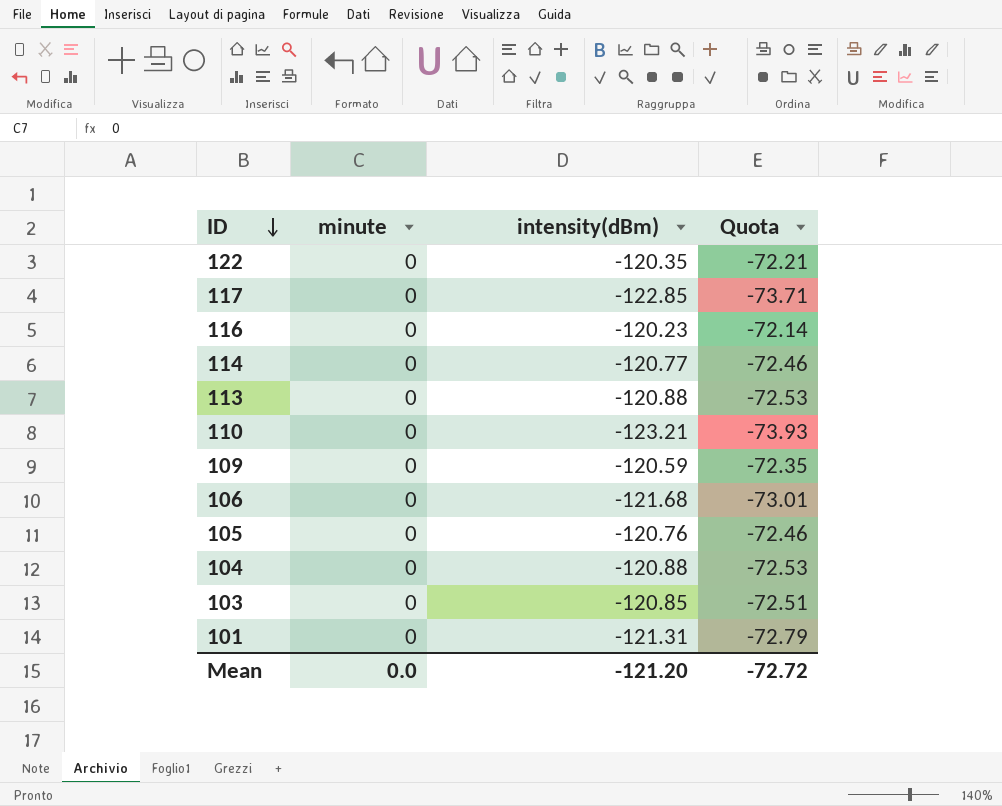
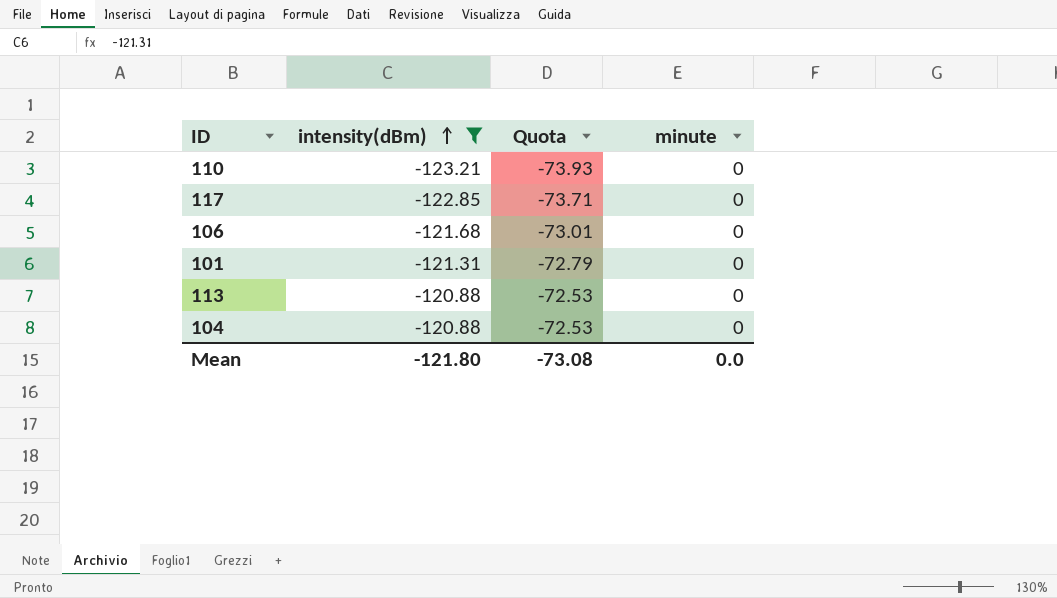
filter: none -> intensity(dBm) <= -120.88
row order: ID descending -> intensity(dBm) ascending
column minute | position: 2 -> 4
Mean | intensity(dBm): -121.20 -> -121.80
Mean | Quota: -72.72 -> -73.08

